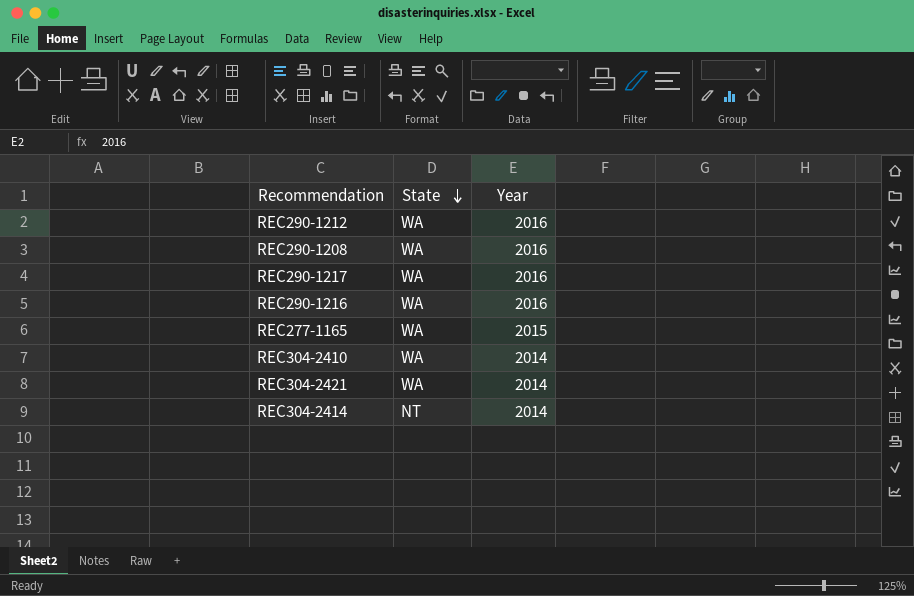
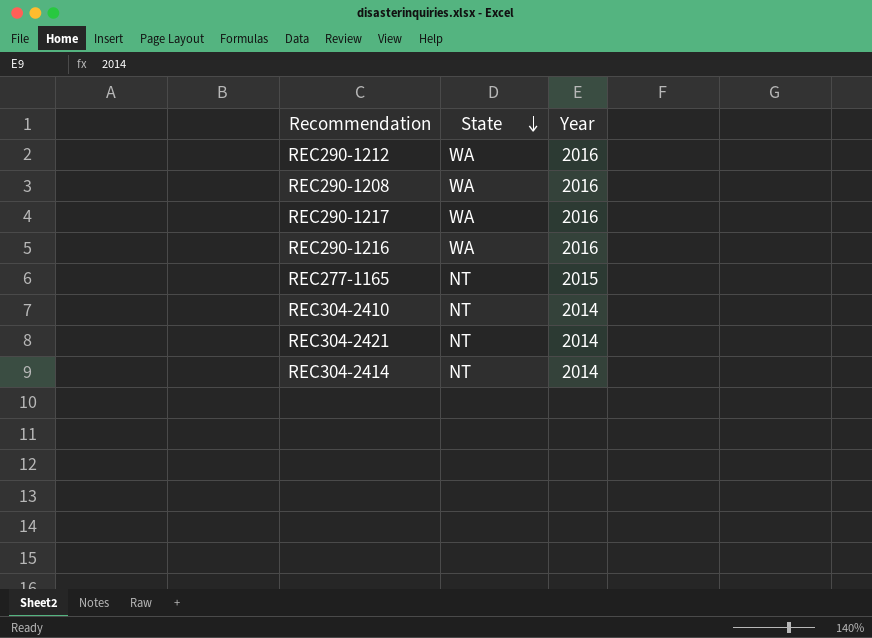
REC277-1165 | State: WA -> NT
REC304-2410 | State: WA -> NT
REC304-2421 | State: WA -> NT

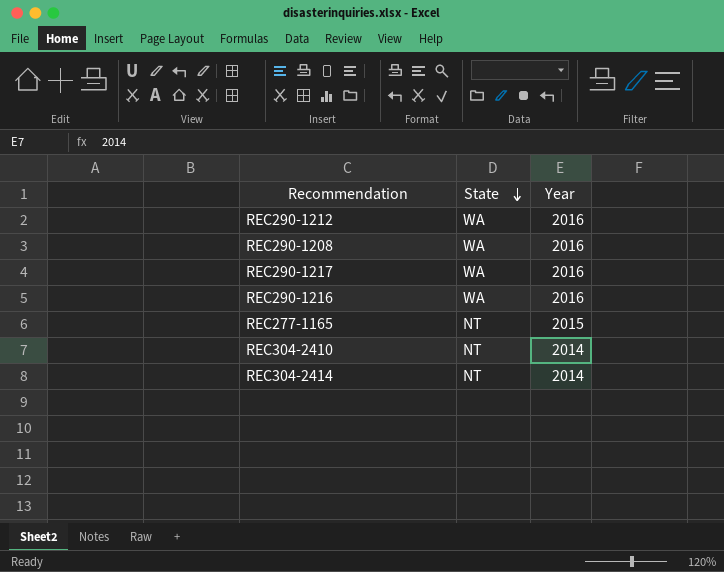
row REC304-2421: NT | 2014 -> none

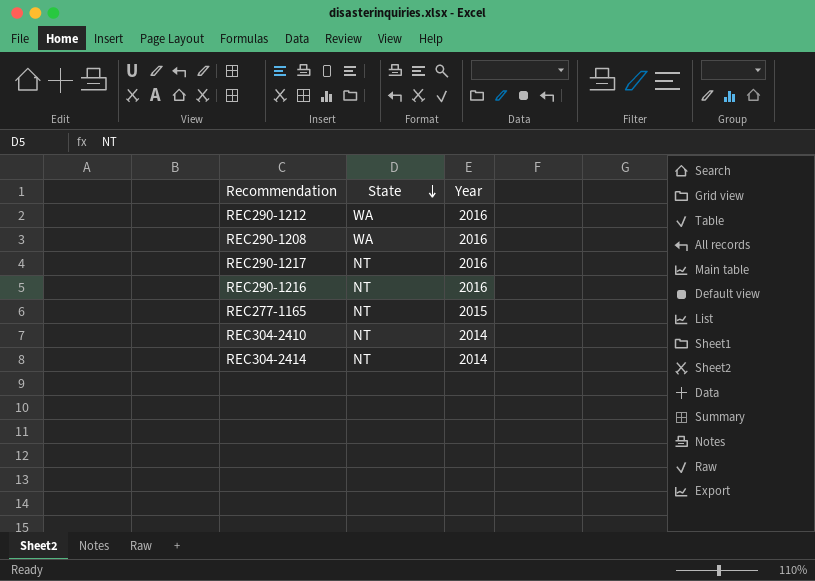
REC290-1217 | State: WA -> NT
REC290-1216 | State: WA -> NT

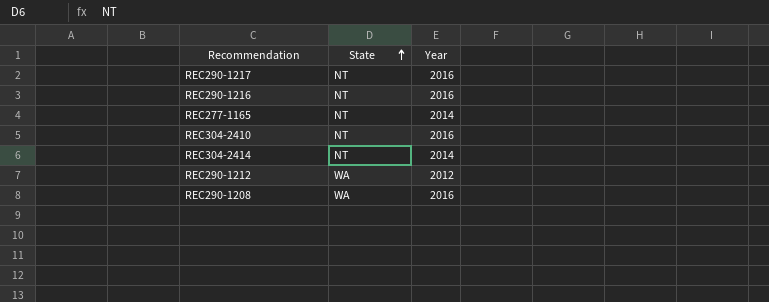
row order: State descending -> State ascending
REC277-1165 | Year: 2015 -> 2014
REC304-2410 | Year: 2014 -> 2016
REC290-1212 | Year: 2016 -> 2012

